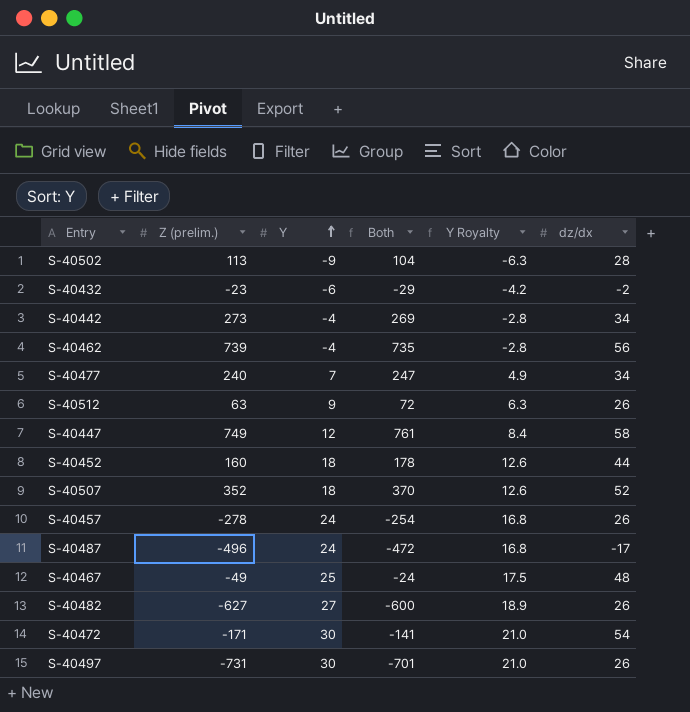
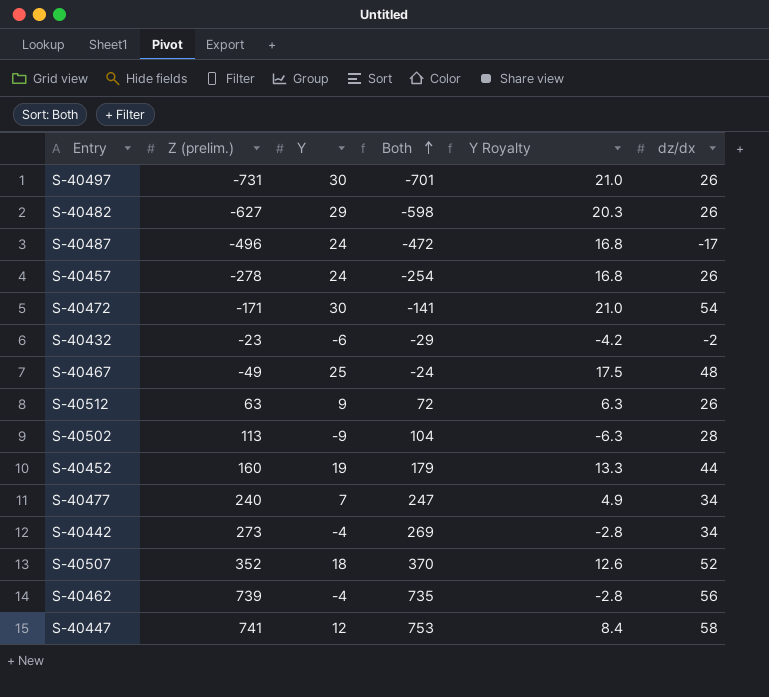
row order: Y ascending -> Both ascending
S-40482 | Y: 27 -> 29
S-40482 | Both: -600 -> -598
S-40482 | Y Royalty: 18.9 -> 20.3
S-40452 | Y: 18 -> 19
S-40452 | Both: 178 -> 179
S-40452 | Y Royalty: 12.6 -> 13.3
S-40447 | Z (prelim.): 749 -> 741
S-40447 | Both: 761 -> 753

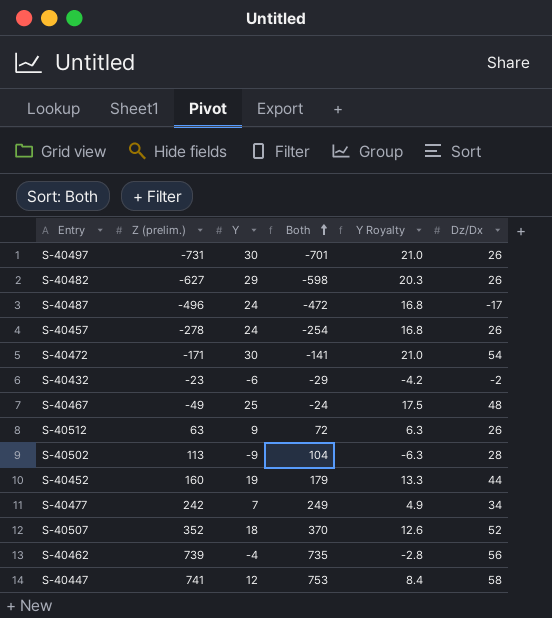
column name: dz/dx -> Dz/Dx
row S-40442: 273 | -4 | 269 | -2.8 | 34 -> none
S-40477 | Z (prelim.): 240 -> 242
S-40477 | Both: 247 -> 249

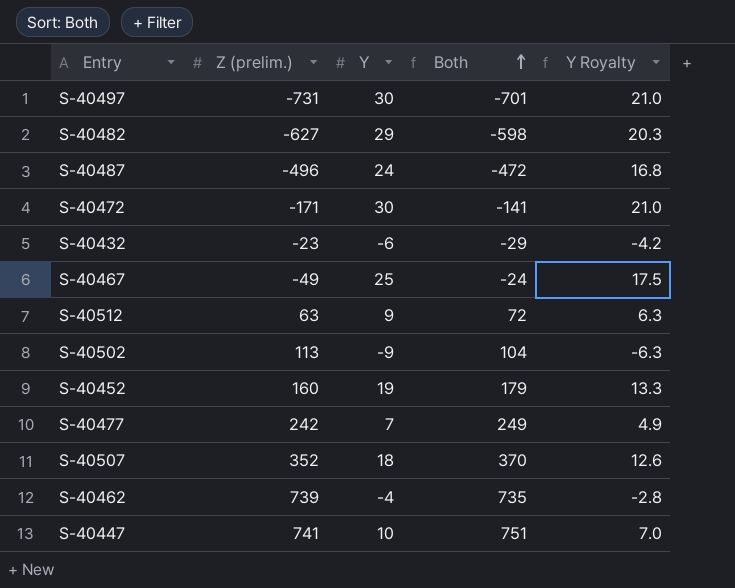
column Dz/Dx | position: 6 -> none
row S-40457: -278 | 24 | -254 | 16.8 | 26 -> none
S-40447 | Y: 12 -> 10
S-40447 | Both: 753 -> 751
S-40447 | Y Royalty: 8.4 -> 7.0

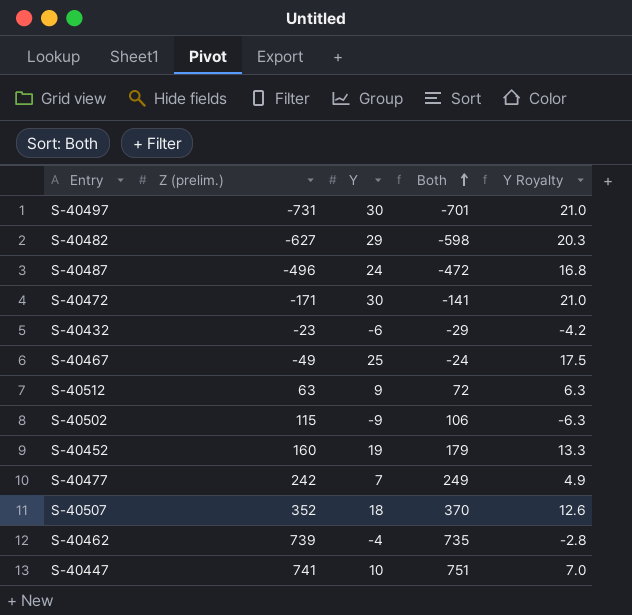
S-40502 | Z (prelim.): 113 -> 115
S-40502 | Both: 104 -> 106

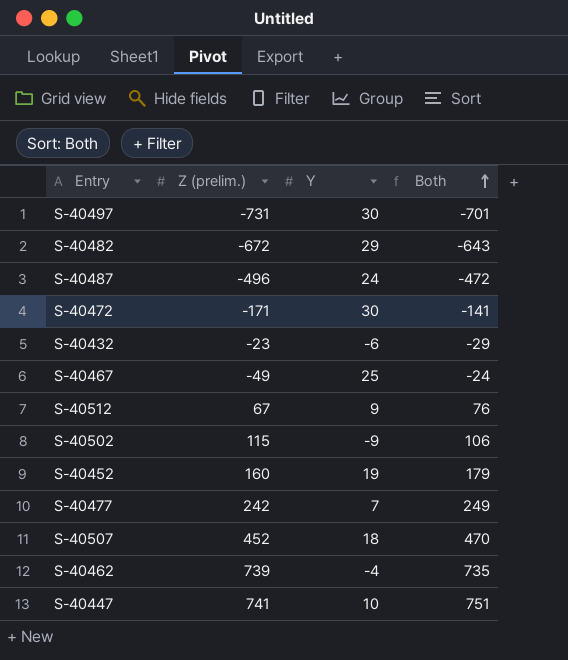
column Y Royalty | formula: [Y] * 0.7 -> none
S-40482 | Z (prelim.): -627 -> -672
S-40482 | Both: -598 -> -643
S-40512 | Z (prelim.): 63 -> 67
S-40512 | Both: 72 -> 76
S-40507 | Z (prelim.): 352 -> 452
S-40507 | Both: 370 -> 470

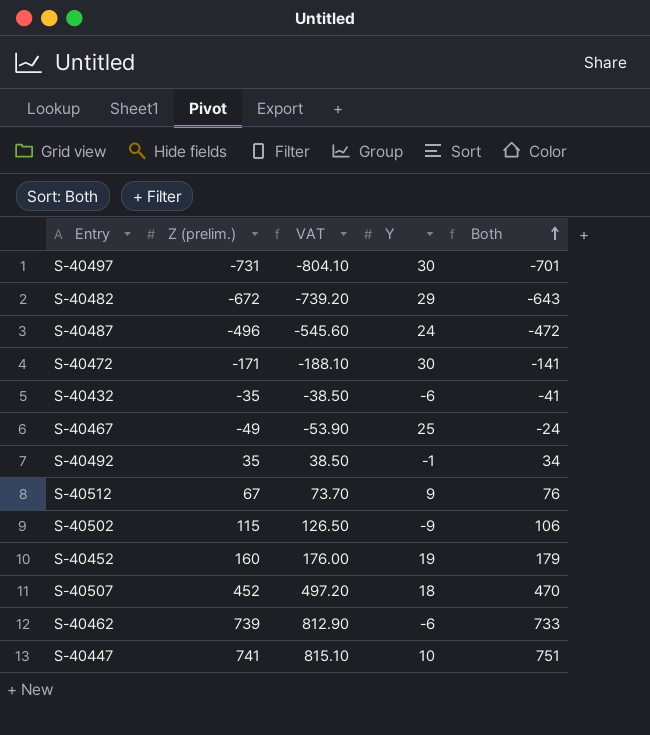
column VAT | formula: none -> [Z (prelim.)] * 1.1
row S-40477: 242 | 7 | 249 -> none
S-40432 | Z (prelim.): -23 -> -35
S-40432 | Both: -29 -> -41
row S-40492: none -> 35 | 38.50 | -1 | 34
S-40462 | Y: -4 -> -6
S-40462 | Both: 735 -> 733

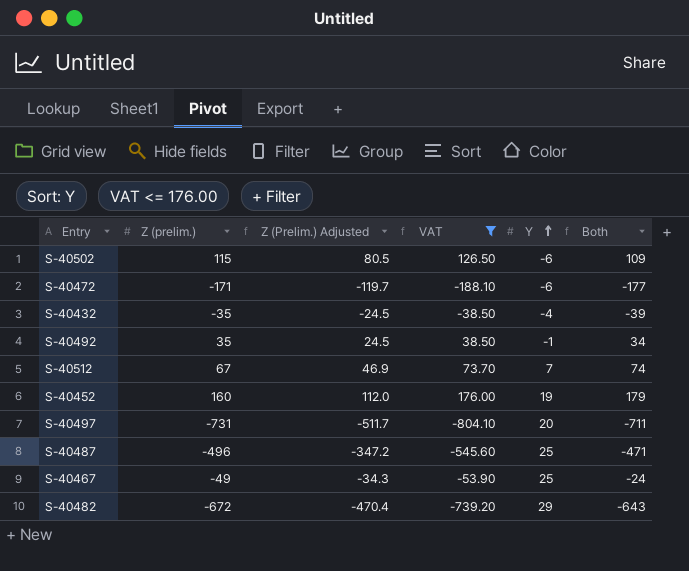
filter: none -> VAT <= 176.00
row order: Both ascending -> Y ascending
column Z (Prelim.) Adjusted | formula: none -> [Z (prelim.)] * 0.7
S-40502 | Y: -9 -> -6
S-40502 | Both: 106 -> 109
S-40472 | Y: 30 -> -6
S-40472 | Both: -141 -> -177
S-40432 | Y: -6 -> -4
S-40432 | Both: -41 -> -39
S-40512 | Y: 9 -> 7
S-40512 | Both: 76 -> 74
S-40497 | Y: 30 -> 20
S-40497 | Both: -701 -> -711
S-40487 | Y: 24 -> 25
S-40487 | Both: -472 -> -471

